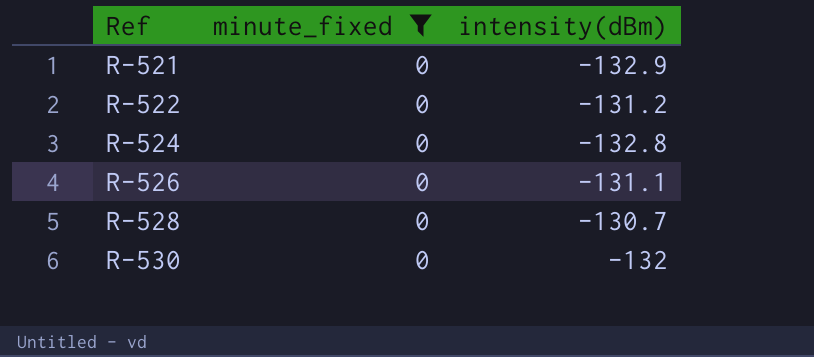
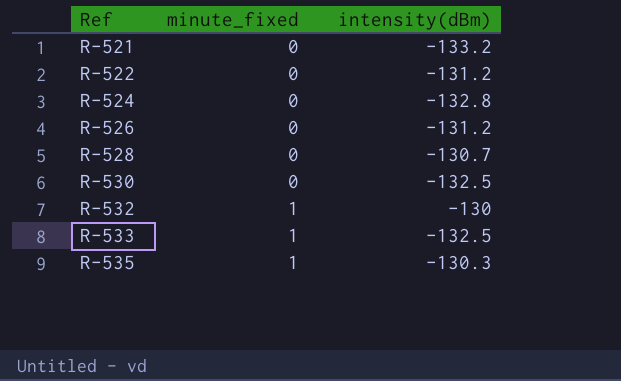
filter: minute_fixed = 0 -> none
R-521 | intensity(dBm): -132.9 -> -133.2
R-526 | intensity(dBm): -131.1 -> -131.2
R-530 | intensity(dBm): -132 -> -132.5

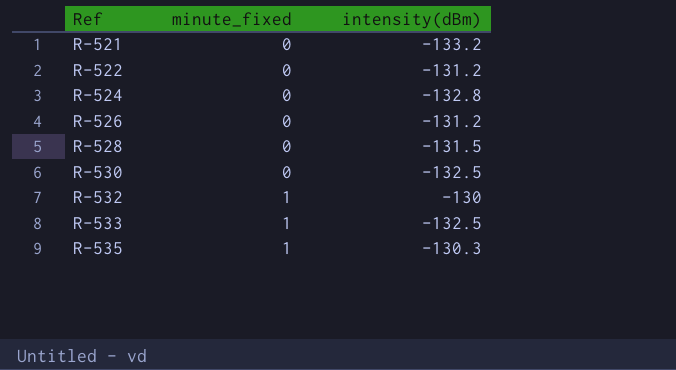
R-528 | intensity(dBm): -130.7 -> -131.5

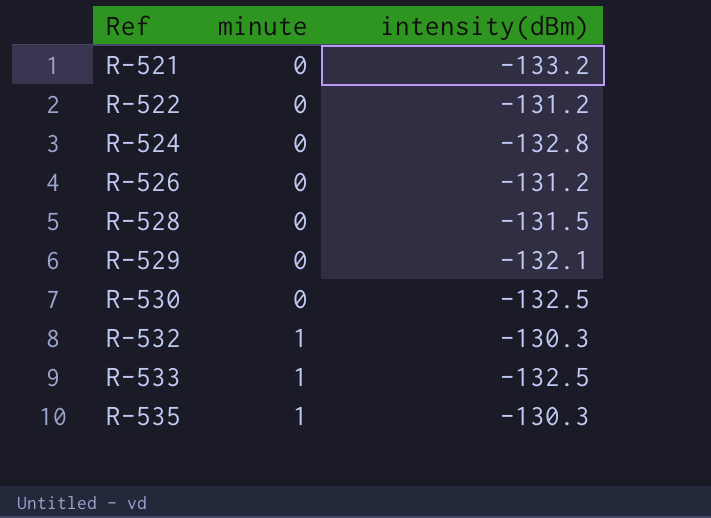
column name: minute_fixed -> minute
row R-529: none -> 0 | -132.1
R-532 | intensity(dBm): -130 -> -130.3

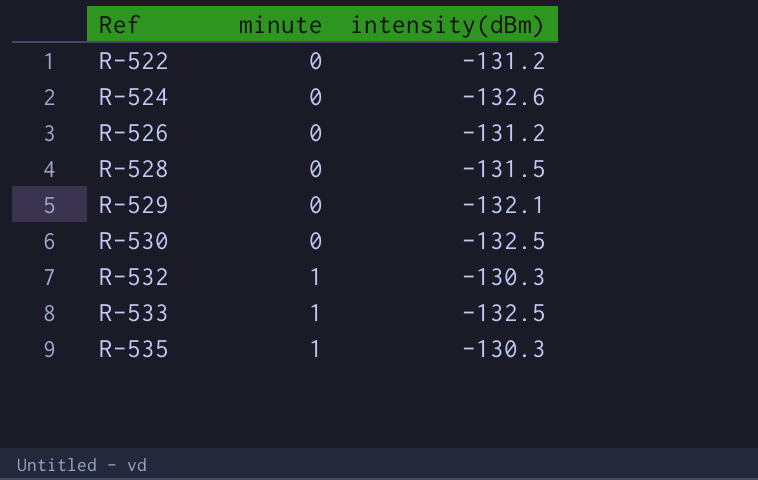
row R-521: 0 | -133.2 -> none
R-524 | intensity(dBm): -132.8 -> -132.6

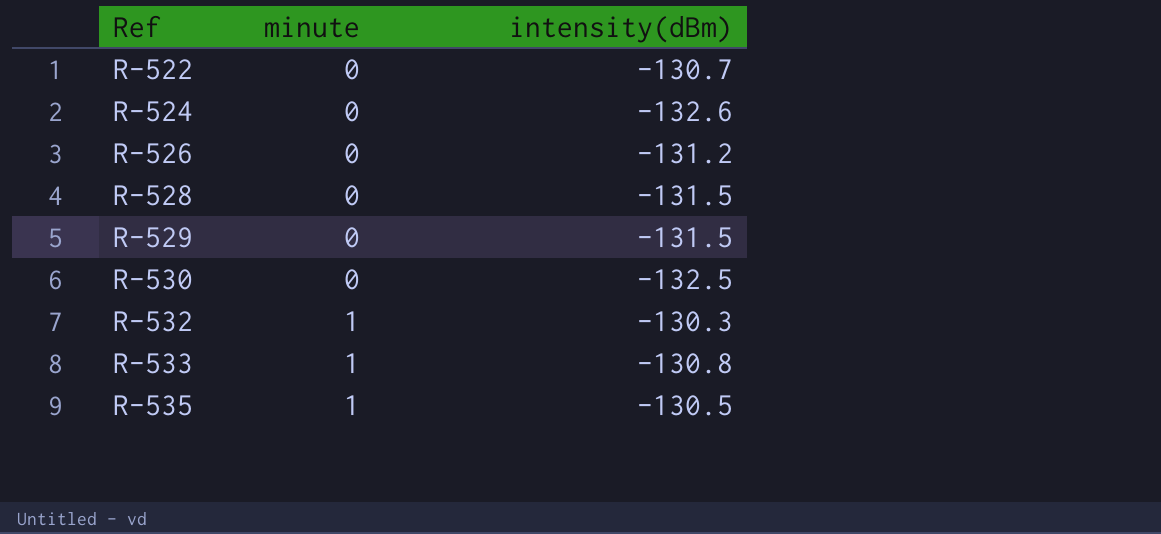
R-522 | intensity(dBm): -131.2 -> -130.7
R-529 | intensity(dBm): -132.1 -> -131.5
R-533 | intensity(dBm): -132.5 -> -130.8
R-535 | intensity(dBm): -130.3 -> -130.5

